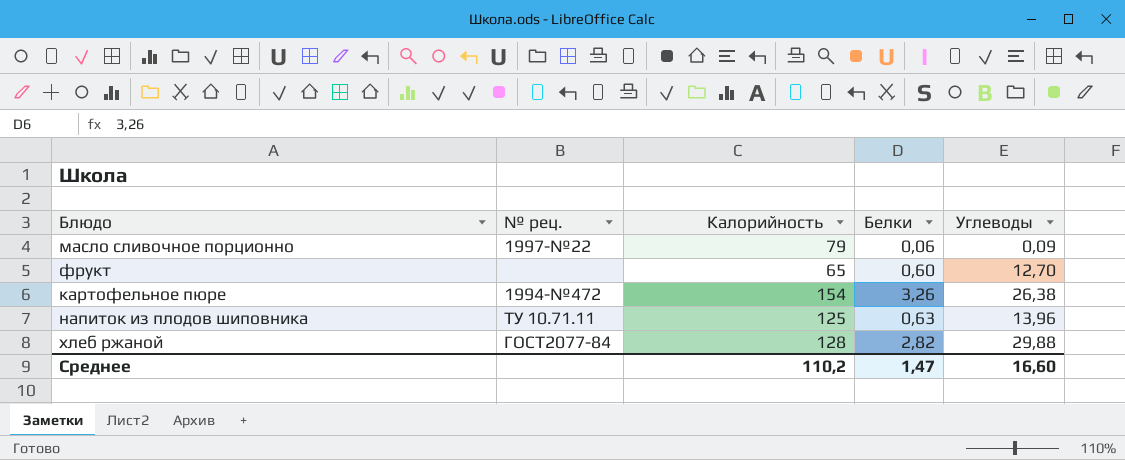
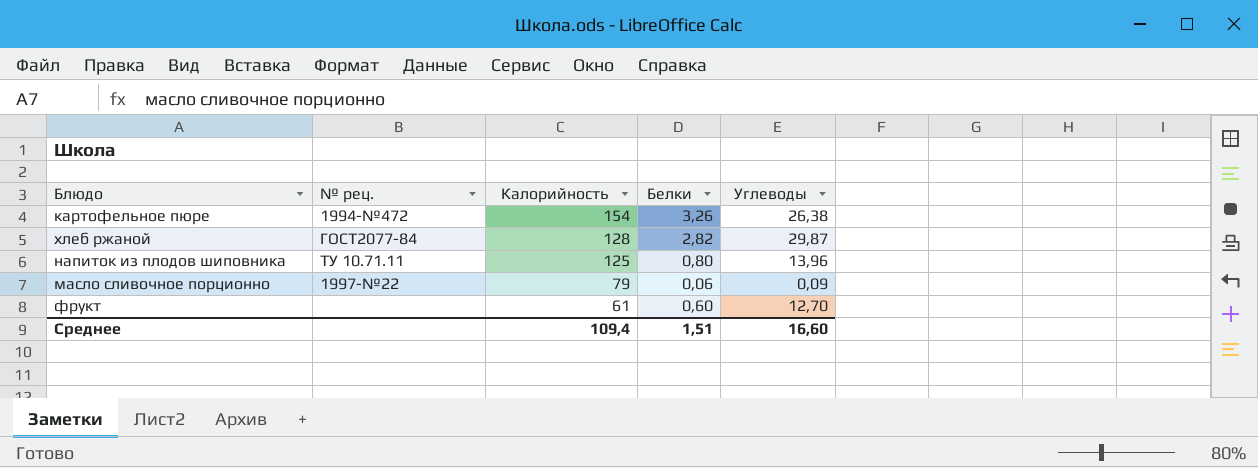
row order: none -> Калорийность descending
хлеб ржаной | Углеводы: 29,88 -> 29,87
напиток из плодов шиповника | Белки: 0,63 -> 0,80
фрукт | Калорийность: 65 -> 61
Среднее | Калорийность: 110,2 -> 109,4
Среднее | Белки: 1,47 -> 1,51

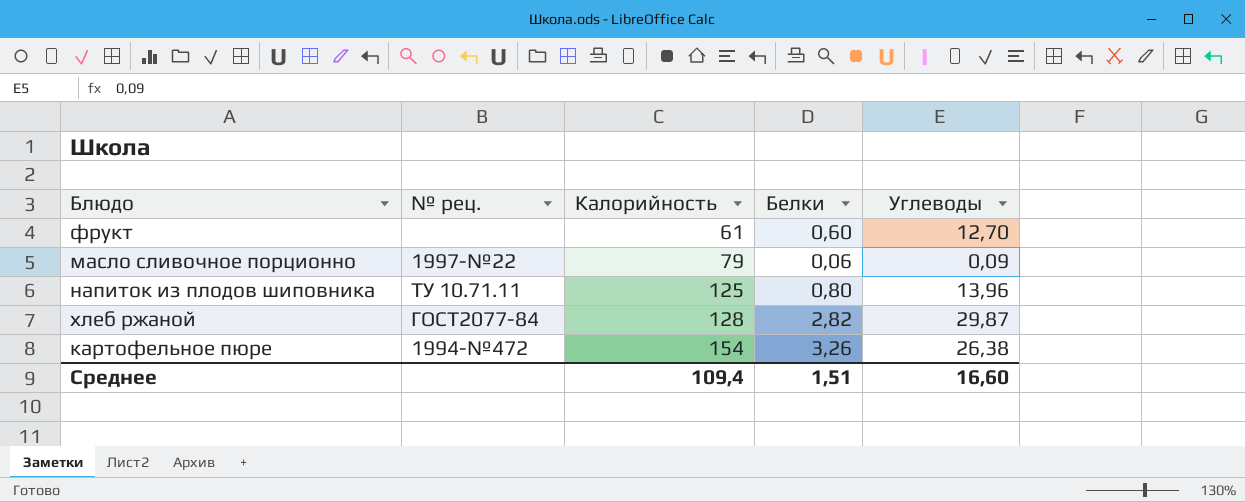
row order: Калорийность descending -> Калорийность ascending

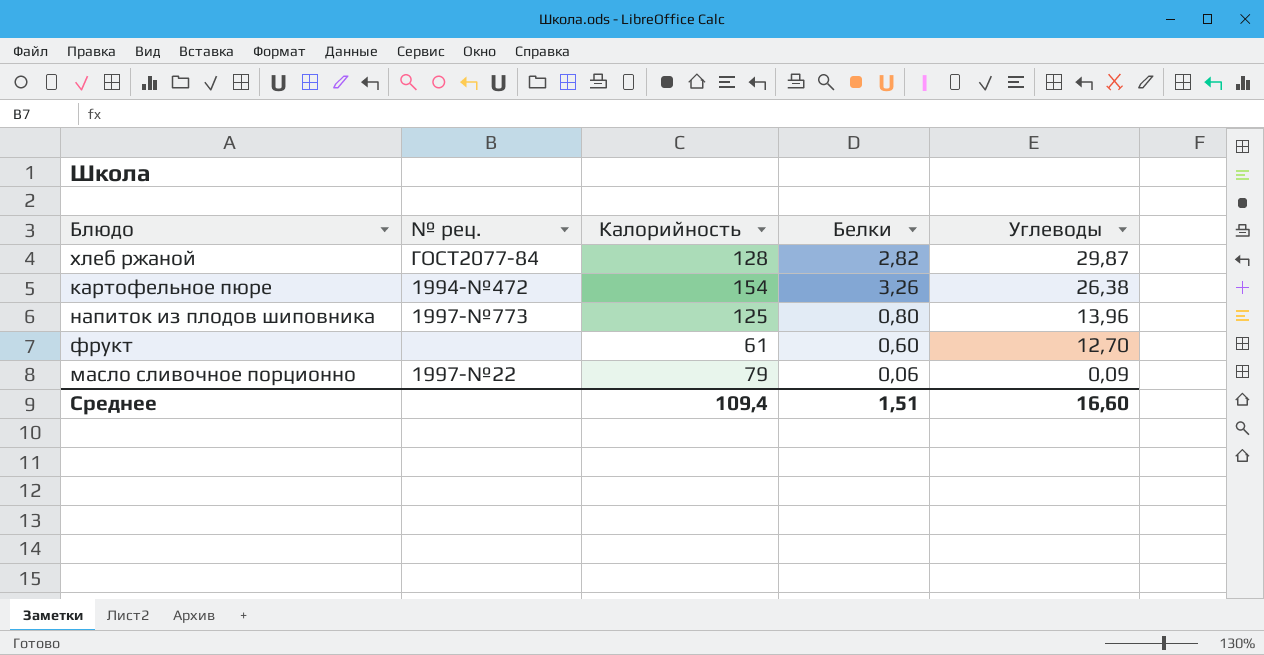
row order: Калорийность ascending -> Углеводы descending
напиток из плодов шиповника | № рец.: ТУ 10.71.11 -> 1997-№773

